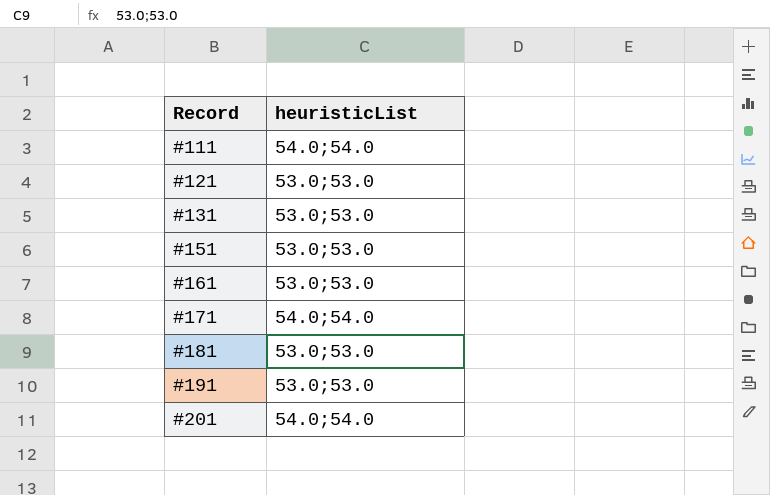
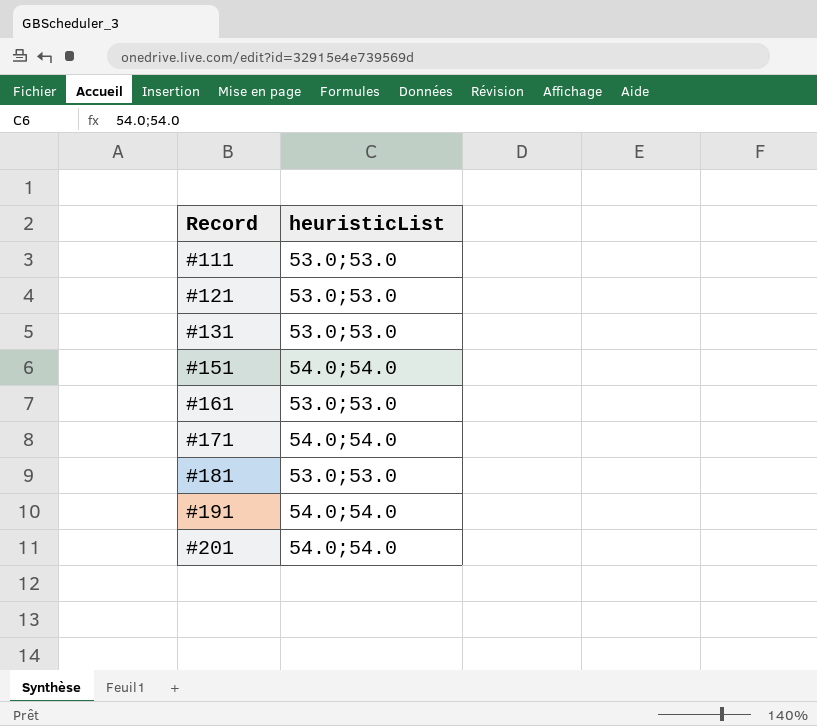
#111 | heuristicList: 54.0;54.0 -> 53.0;53.0
#151 | heuristicList: 53.0;53.0 -> 54.0;54.0
#191 | heuristicList: 53.0;53.0 -> 54.0;54.0

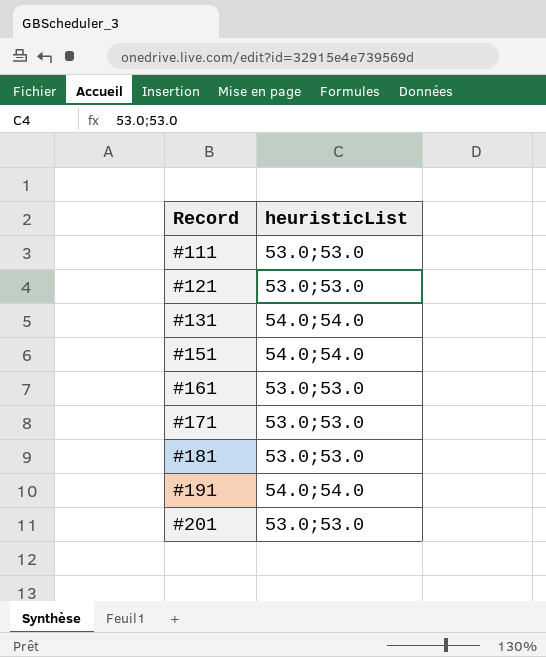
#131 | heuristicList: 53.0;53.0 -> 54.0;54.0
#171 | heuristicList: 54.0;54.0 -> 53.0;53.0
#201 | heuristicList: 54.0;54.0 -> 53.0;53.0

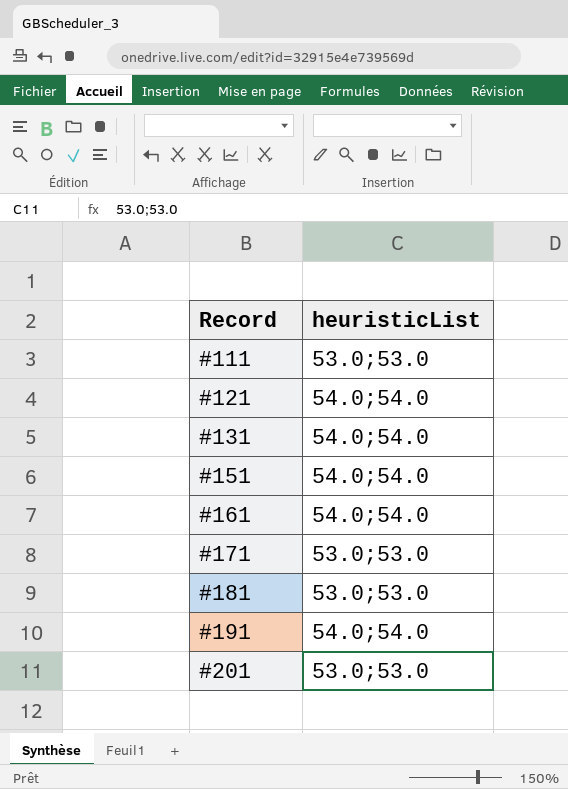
#121 | heuristicList: 53.0;53.0 -> 54.0;54.0
#161 | heuristicList: 53.0;53.0 -> 54.0;54.0

